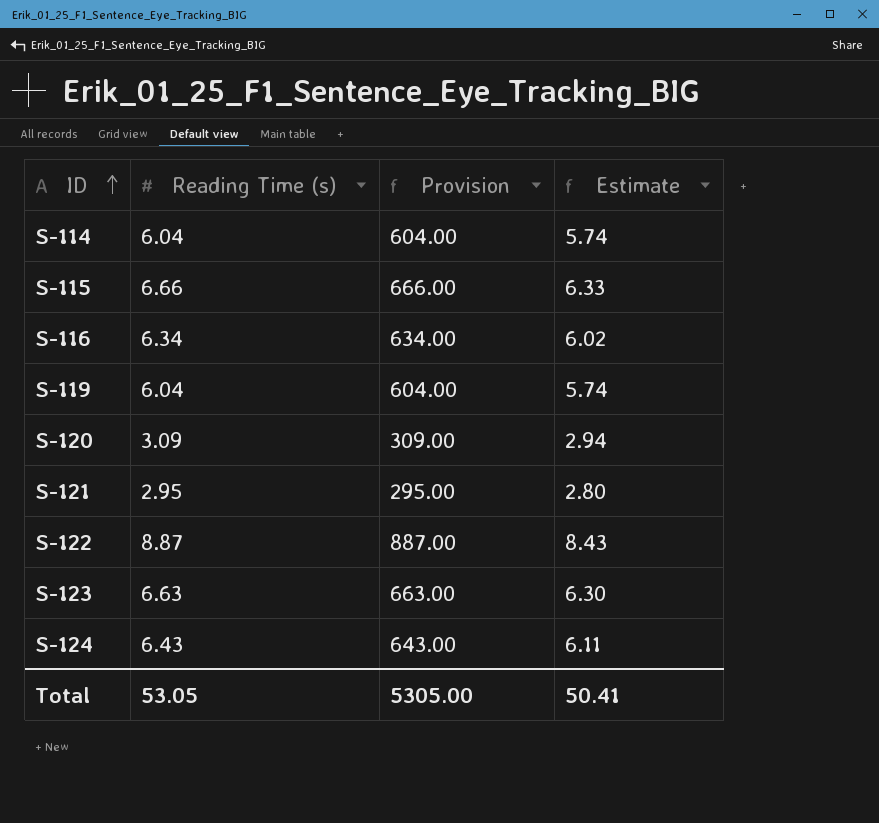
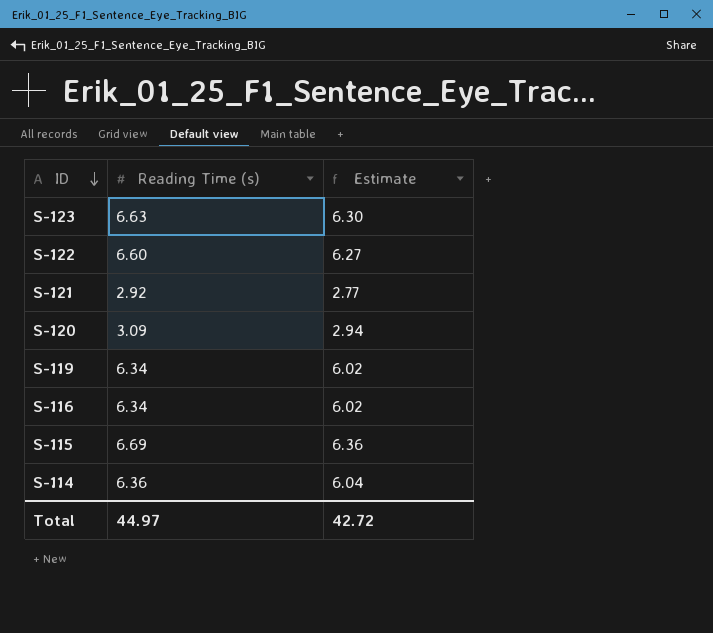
row order: ID ascending -> ID descending
column Provision | formula: [Reading Time (s)] * 100 -> none
row S-124: 6.43 | 643.00 | 6.11 -> none
S-122 | Reading Time (s): 8.87 -> 6.60
S-122 | Estimate: 8.43 -> 6.27
S-121 | Reading Time (s): 2.95 -> 2.92
S-121 | Estimate: 2.80 -> 2.77
S-119 | Reading Time (s): 6.04 -> 6.34
S-119 | Estimate: 5.74 -> 6.02
S-115 | Reading Time (s): 6.66 -> 6.69
S-115 | Estimate: 6.33 -> 6.36
S-114 | Reading Time (s): 6.04 -> 6.36
S-114 | Estimate: 5.74 -> 6.04
Total | Reading Time (s): 53.05 -> 44.97
Total | Estimate: 50.41 -> 42.72

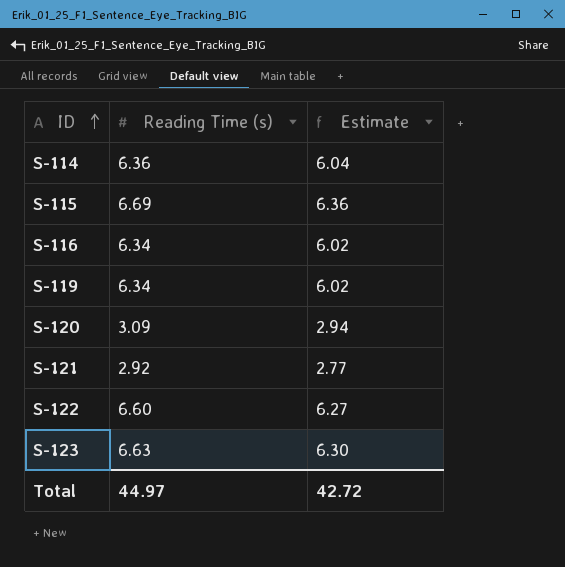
row order: ID descending -> ID ascending

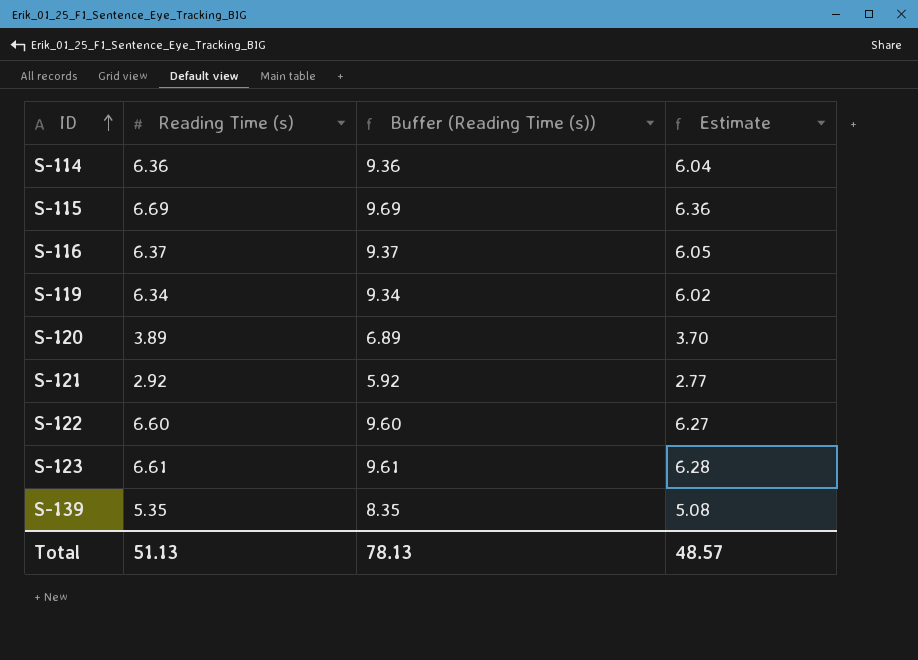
column Buffer (Reading Time (s)) | formula: none -> [Reading Time (s)] + 3
S-116 | Reading Time (s): 6.34 -> 6.37
S-116 | Estimate: 6.02 -> 6.05
S-120 | Reading Time (s): 3.09 -> 3.89
S-120 | Estimate: 2.94 -> 3.70
S-123 | Reading Time (s): 6.63 -> 6.61
S-123 | Estimate: 6.30 -> 6.28
row S-139: none -> 5.35 | 8.35 | 5.08
Total | Reading Time (s): 44.97 -> 51.13
Total | Estimate: 42.72 -> 48.57

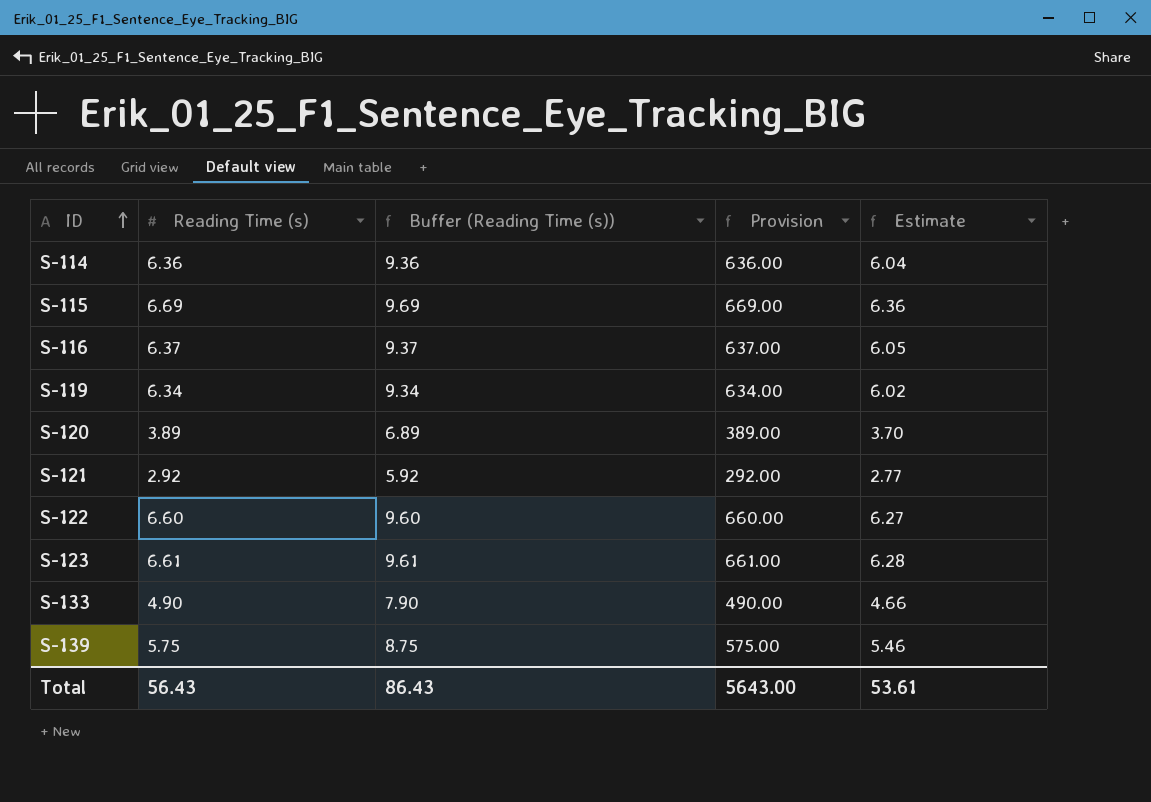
column Provision | formula: none -> [Reading Time (s)] * 100
row S-133: none -> 4.90 | 7.90 | 490.00 | 4.66
S-139 | Reading Time (s): 5.35 -> 5.75
S-139 | Buffer (Reading Time (s)): 8.35 -> 8.75
S-139 | Estimate: 5.08 -> 5.46
Total | Reading Time (s): 51.13 -> 56.43
Total | Buffer (Reading Time (s)): 78.13 -> 86.43
Total | Estimate: 48.57 -> 53.61

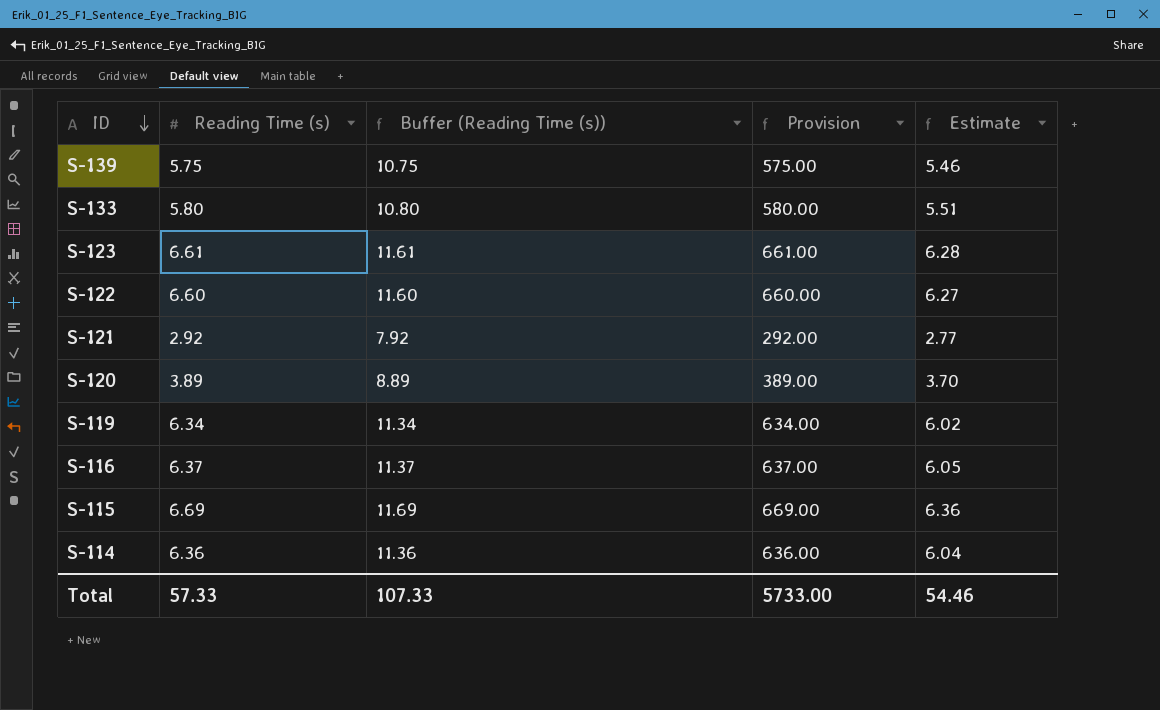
row order: ID ascending -> ID descending
column Buffer (Reading Time (s)) | formula: [Reading Time (s)] + 3 -> [Reading Time (s)] + 5
S-133 | Reading Time (s): 4.90 -> 5.80
S-133 | Provision: 490.00 -> 580.00
S-133 | Estimate: 4.66 -> 5.51
Total | Reading Time (s): 56.43 -> 57.33
Total | Buffer (Reading Time (s)): 86.43 -> 107.33
Total | Provision: 5643.00 -> 5733.00
Total | Estimate: 53.61 -> 54.46

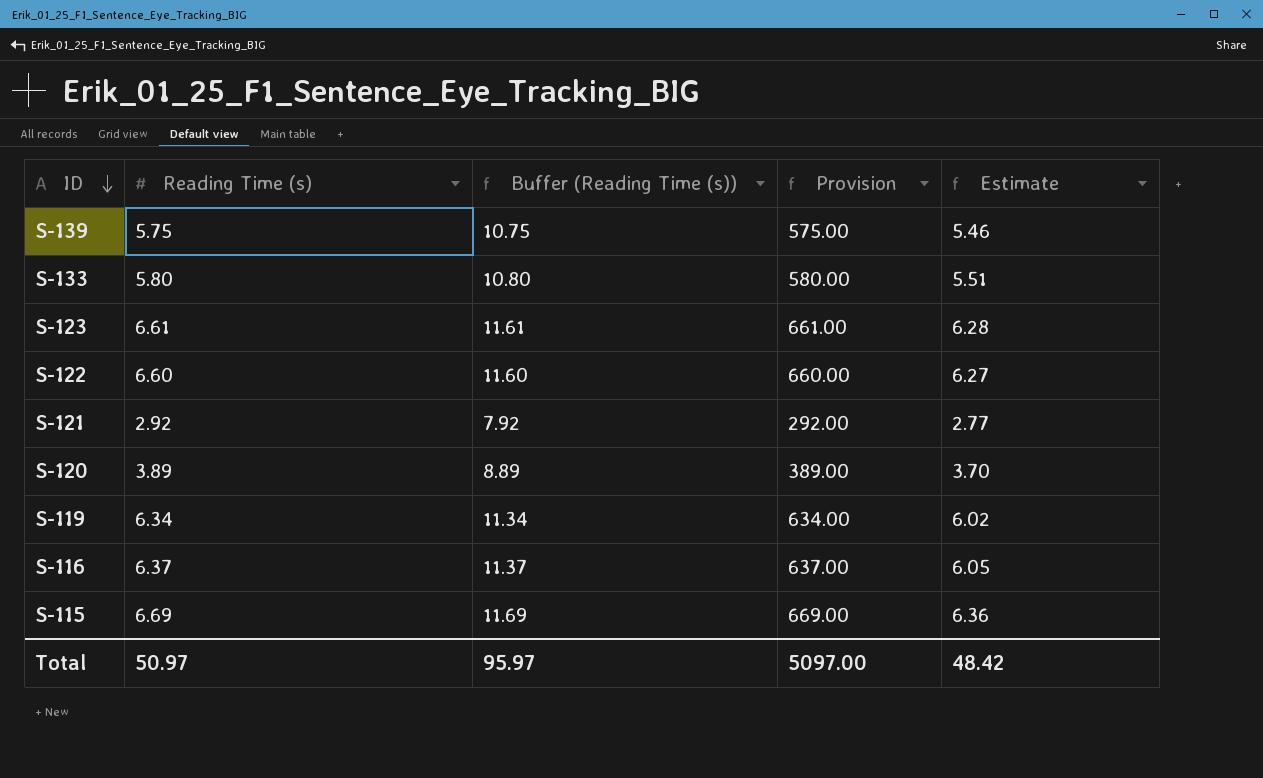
row S-114: 6.36 | 11.36 | 636.00 | 6.04 -> none
Total | Reading Time (s): 57.33 -> 50.97
Total | Buffer (Reading Time (s)): 107.33 -> 95.97
Total | Provision: 5733.00 -> 5097.00
Total | Estimate: 54.46 -> 48.42

